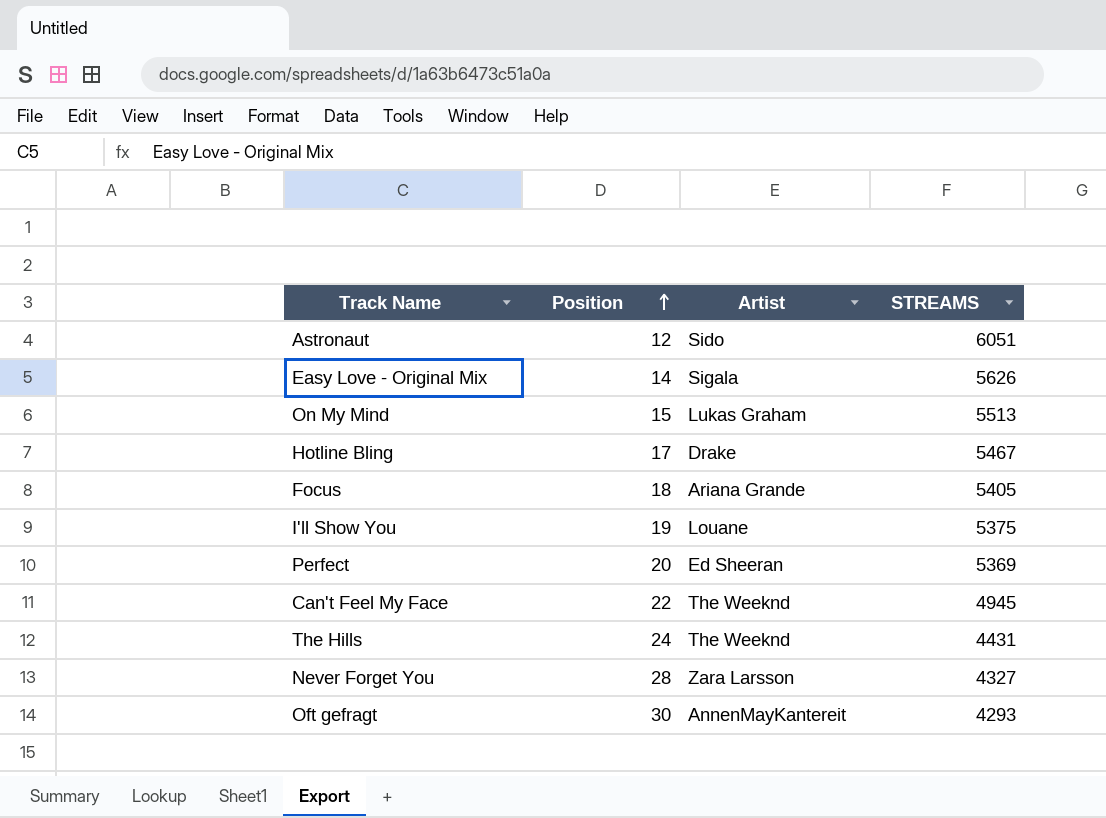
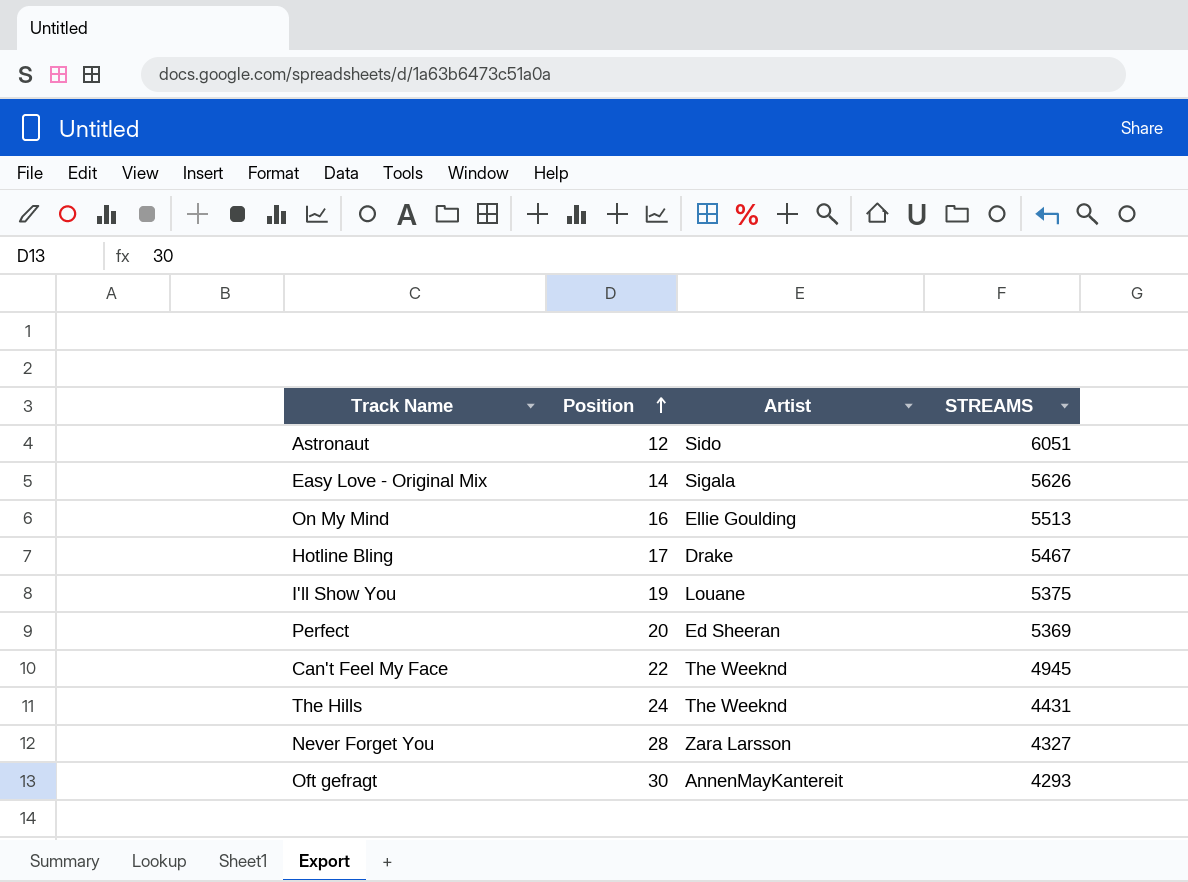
row Focus: 18 | Ariana Grande | 5405 -> none
On My Mind | Position: 15 -> 16
On My Mind | Artist: Lukas Graham -> Ellie Goulding

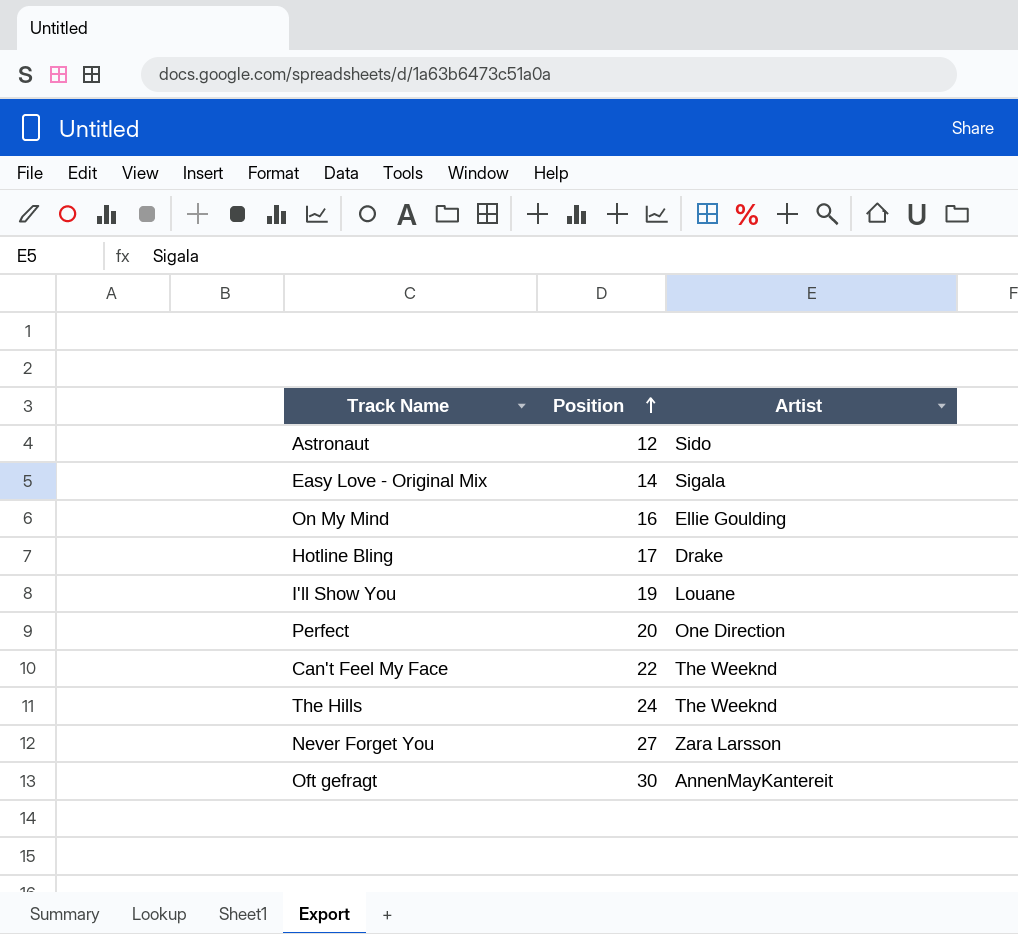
column STREAMS | position: 4 -> none
Perfect | Artist: Ed Sheeran -> One Direction
Never Forget You | Position: 28 -> 27

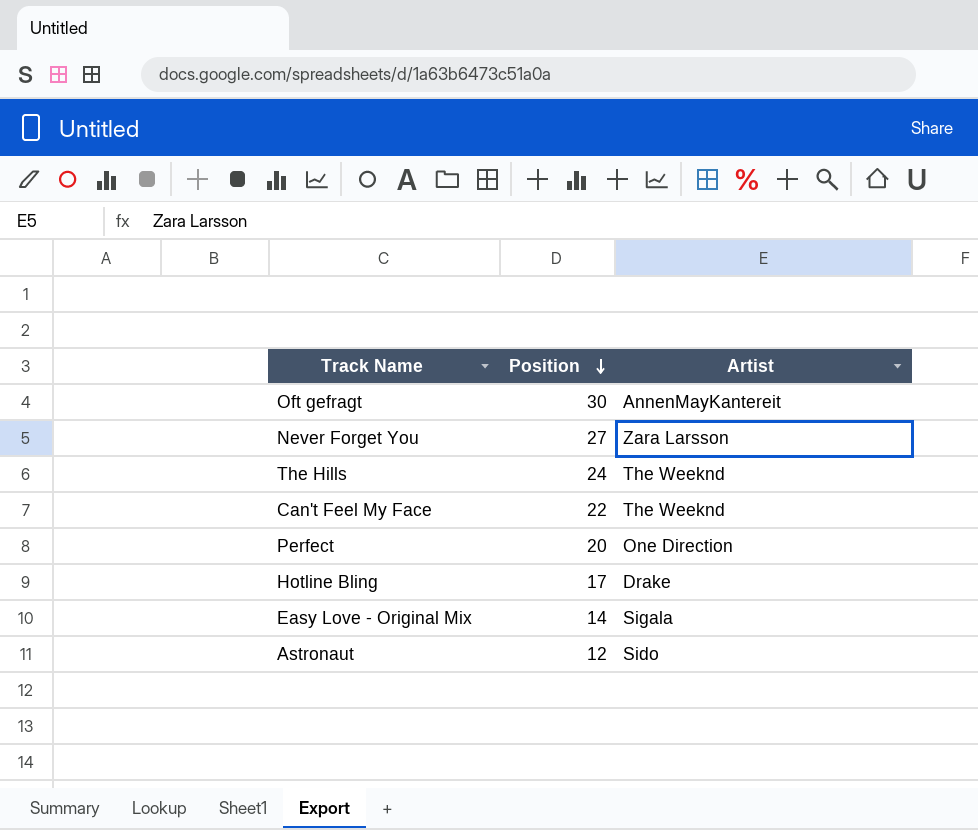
row order: Position ascending -> Position descending
row On My Mind: 16 | Ellie Goulding -> none
row I'll Show You: 19 | Louane -> none

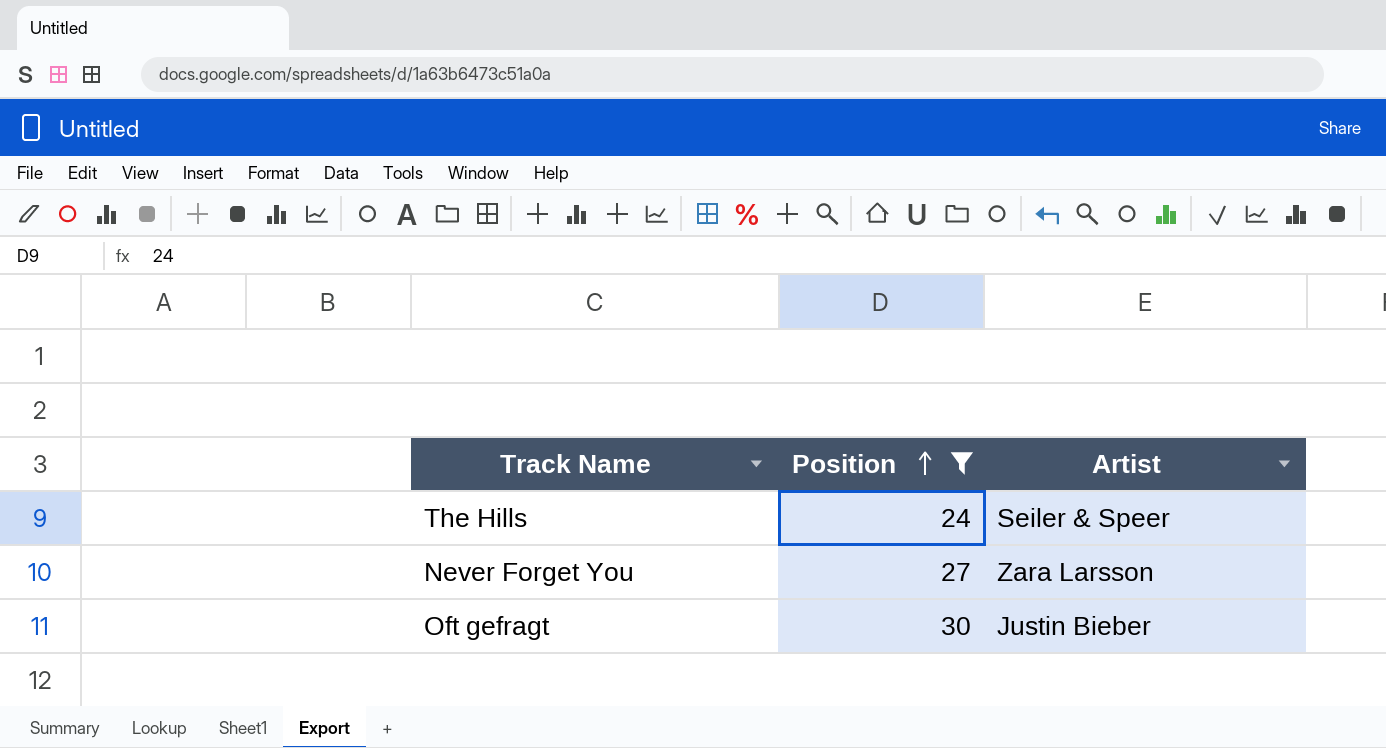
filter: none -> Position >= 24
row order: Position descending -> Position ascending
The Hills | Artist: The Weeknd -> Seiler & Speer
Oft gefragt | Artist: AnnenMayKantereit -> Justin Bieber

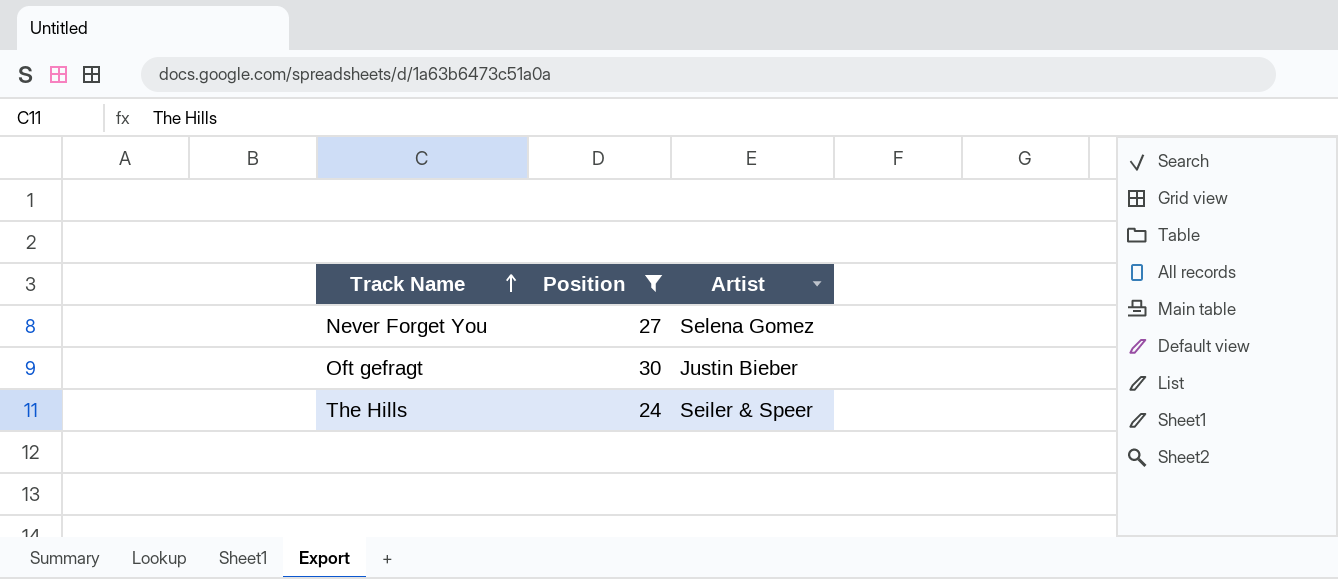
row order: Position ascending -> Track Name ascending
Never Forget You | Artist: Zara Larsson -> Selena Gomez

